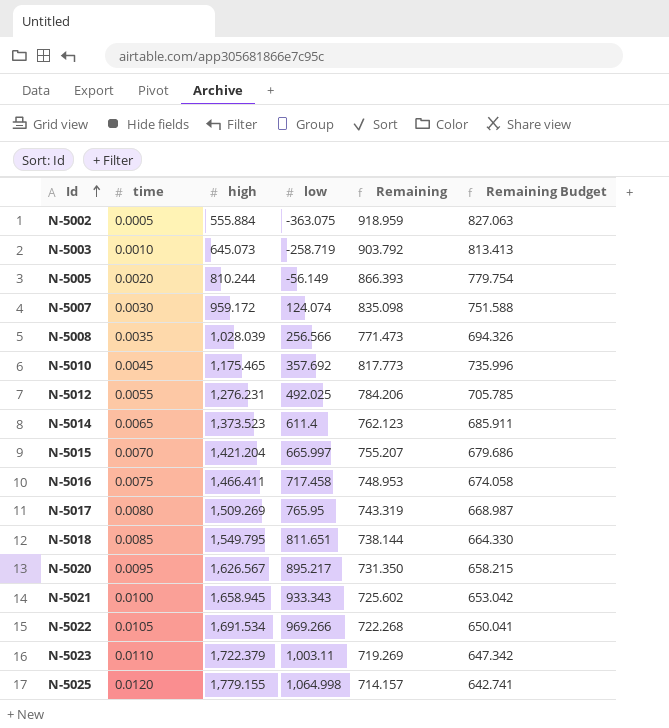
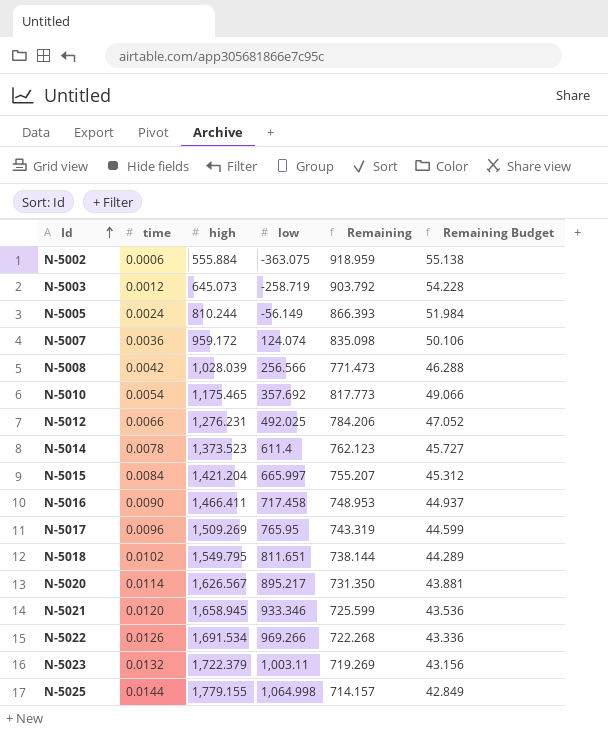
column Remaining Budget | formula: [Remaining] * 0.9 -> [Remaining] * 0.06
N-5002 | time: 0.0005 -> 0.0006
N-5003 | time: 0.0010 -> 0.0012
N-5005 | time: 0.0020 -> 0.0024
N-5007 | time: 0.0030 -> 0.0036
N-5008 | time: 0.0035 -> 0.0042
N-5010 | time: 0.0045 -> 0.0054
N-5012 | time: 0.0055 -> 0.0066
N-5014 | time: 0.0065 -> 0.0078
N-5015 | time: 0.0070 -> 0.0084
N-5016 | time: 0.0075 -> 0.0090
N-5017 | time: 0.0080 -> 0.0096
N-5018 | time: 0.0085 -> 0.0102
N-5020 | time: 0.0095 -> 0.0114
N-5021 | time: 0.0100 -> 0.0120
N-5021 | low: 933.343 -> 933.346
N-5021 | Remaining: 725.602 -> 725.599
N-5022 | time: 0.0105 -> 0.0126
N-5023 | time: 0.0110 -> 0.0132
N-5025 | time: 0.0120 -> 0.0144

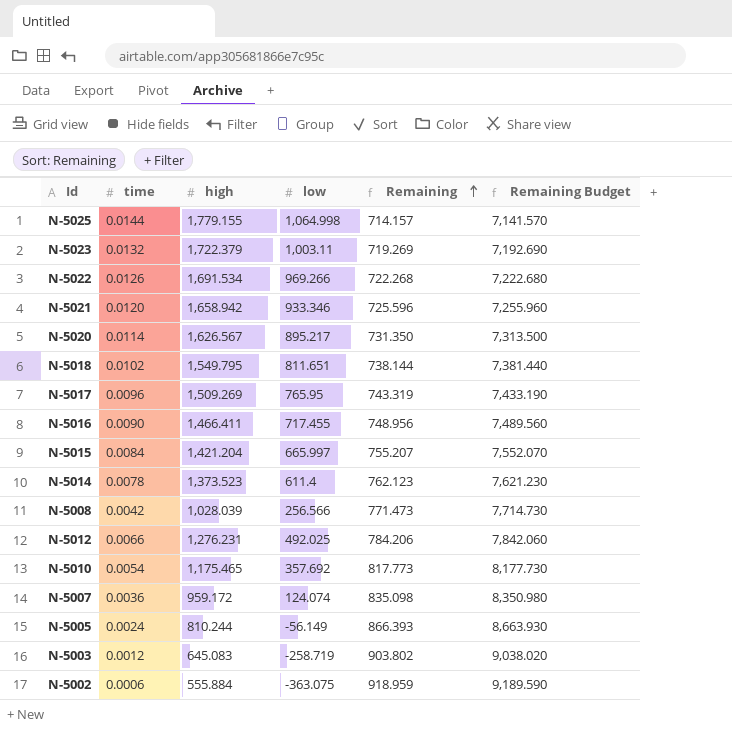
row order: Id ascending -> Remaining ascending
column Remaining Budget | formula: [Remaining] * 0.06 -> [Remaining] * 10
N-5021 | high: 1,658.945 -> 1,658.942
N-5021 | Remaining: 725.599 -> 725.596
N-5016 | low: 717.458 -> 717.455
N-5016 | Remaining: 748.953 -> 748.956
N-5003 | high: 645.073 -> 645.083
N-5003 | Remaining: 903.792 -> 903.802

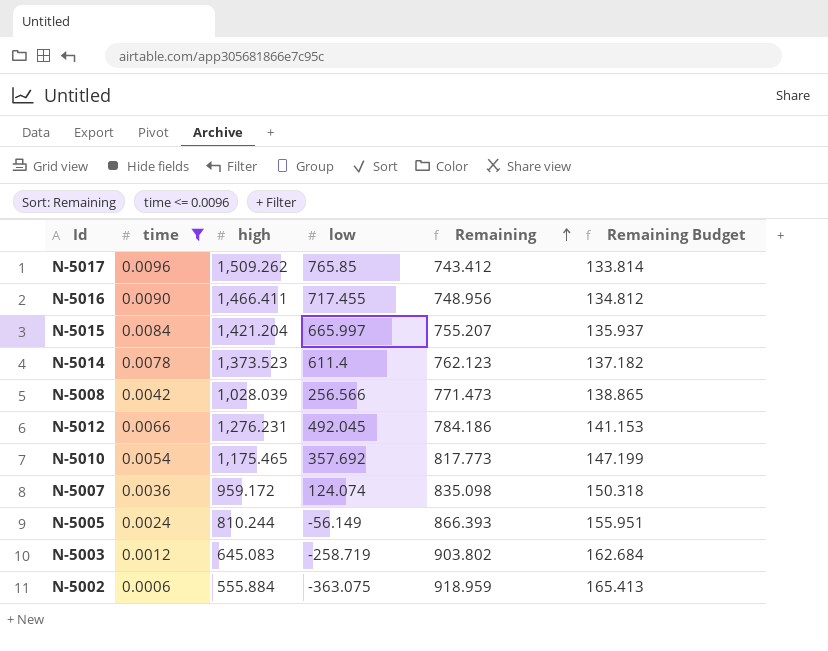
filter: none -> time <= 0.0096
column Remaining Budget | formula: [Remaining] * 10 -> [Remaining] * 0.18
N-5017 | high: 1,509.269 -> 1,509.262
N-5017 | low: 765.95 -> 765.85
N-5017 | Remaining: 743.319 -> 743.412
N-5012 | low: 492.025 -> 492.045
N-5012 | Remaining: 784.206 -> 784.186

